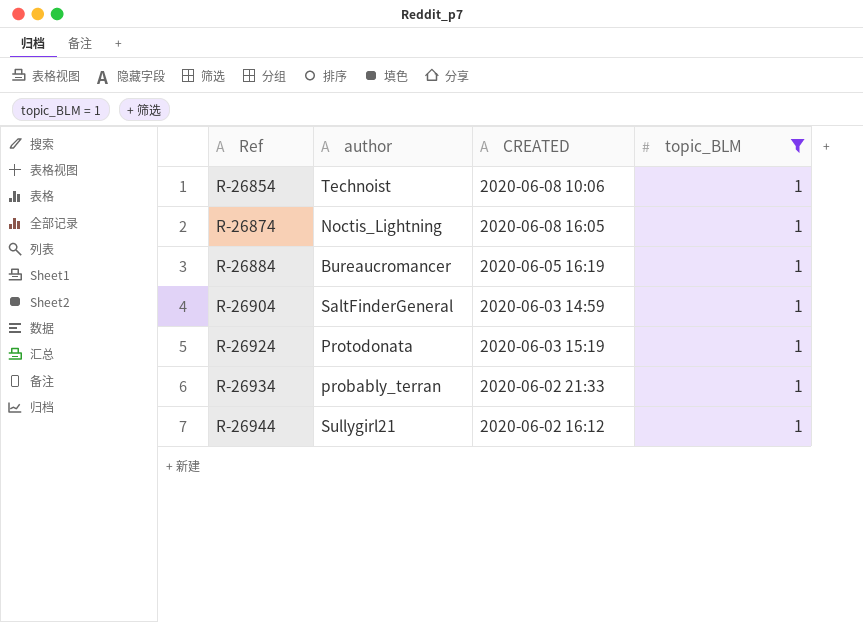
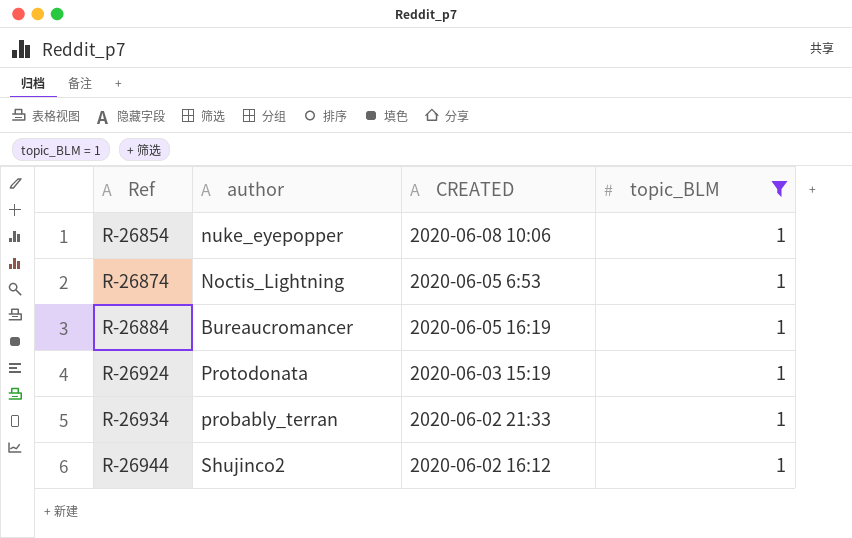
row R-26904: SaltFinderGeneral | 2020-06-03 14:59 | 1 -> none
R-26854 | author: Technoist -> nuke_eyepopper
R-26874 | CREATED: 2020-06-08 16:05 -> 2020-06-05 6:53
R-26944 | author: Sullygirl21 -> Shujinco2

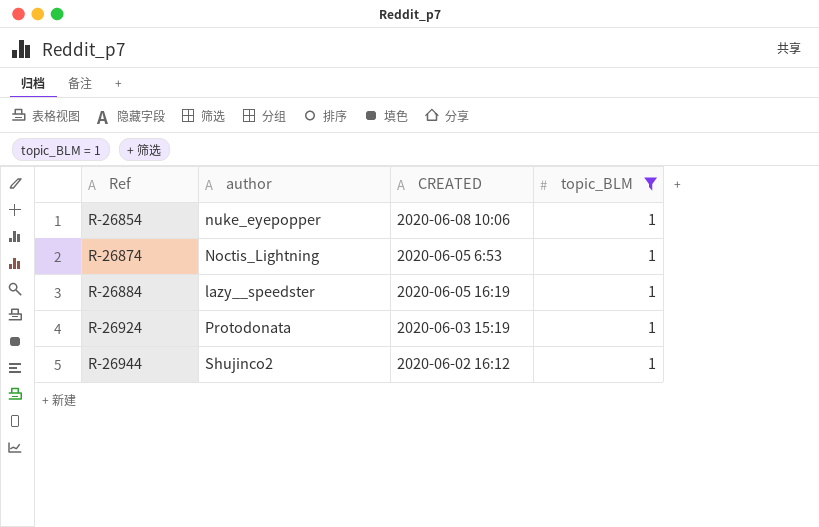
row R-26934: probably_terran | 2020-06-02 21:33 | 1 -> none
R-26884 | author: Bureaucromancer -> lazy__speedster

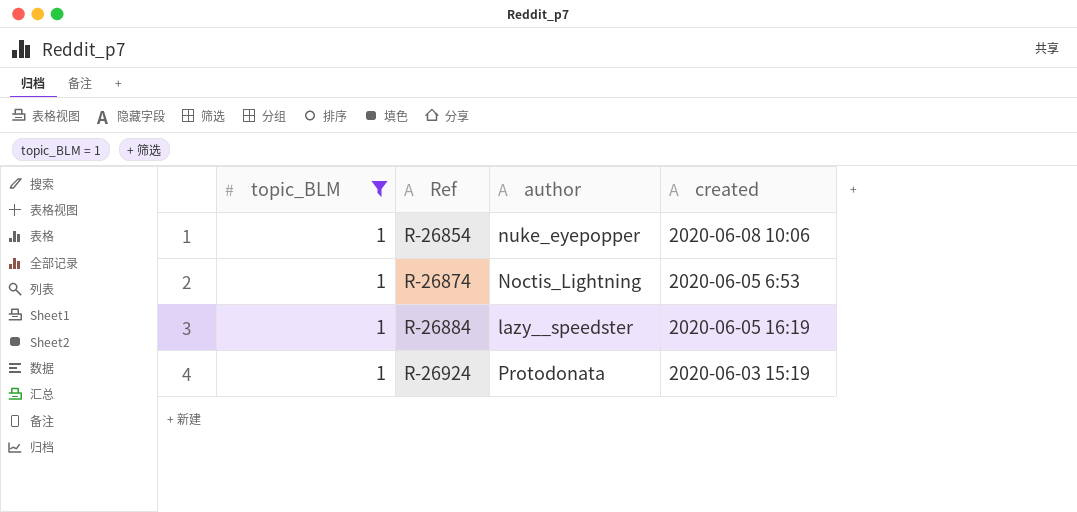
column topic_BLM | position: 4 -> 1
column name: CREATED -> created
row R-26944: Shujinco2 | 2020-06-02 16:12 | 1 -> none

